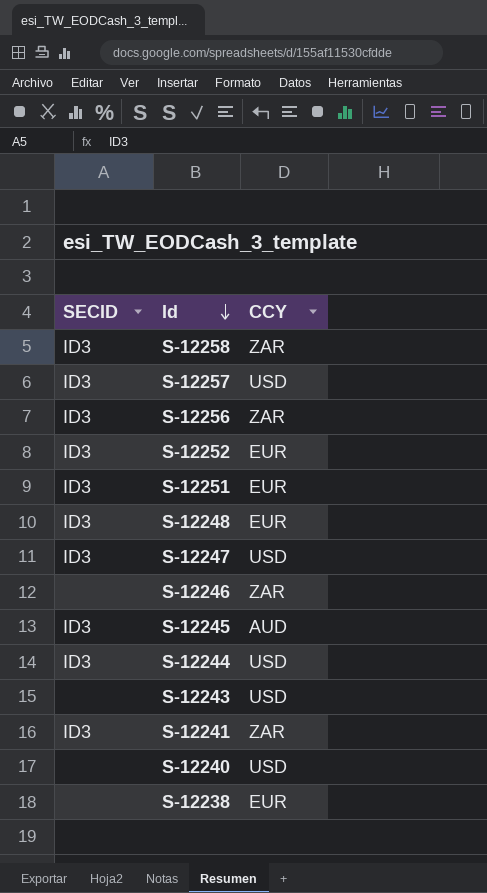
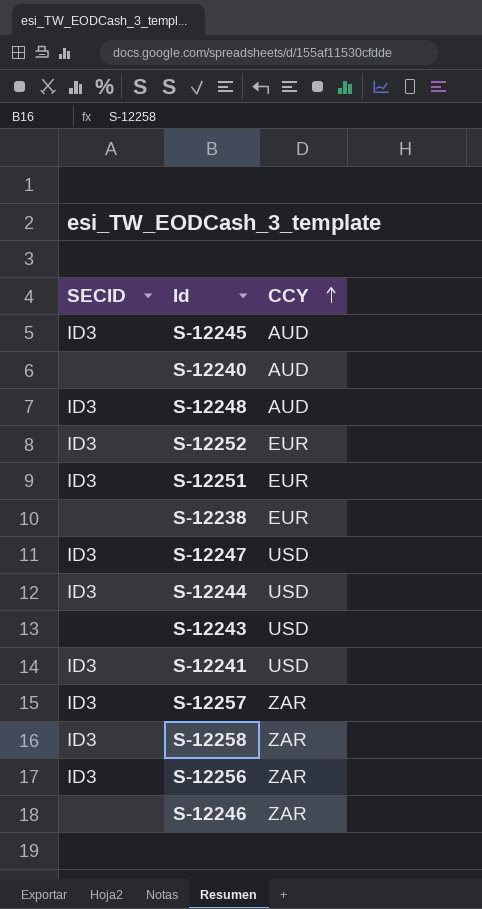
row order: Id descending -> CCY ascending
S-12240 | CCY: USD -> AUD
S-12248 | CCY: EUR -> AUD
S-12241 | CCY: ZAR -> USD
S-12257 | CCY: USD -> ZAR

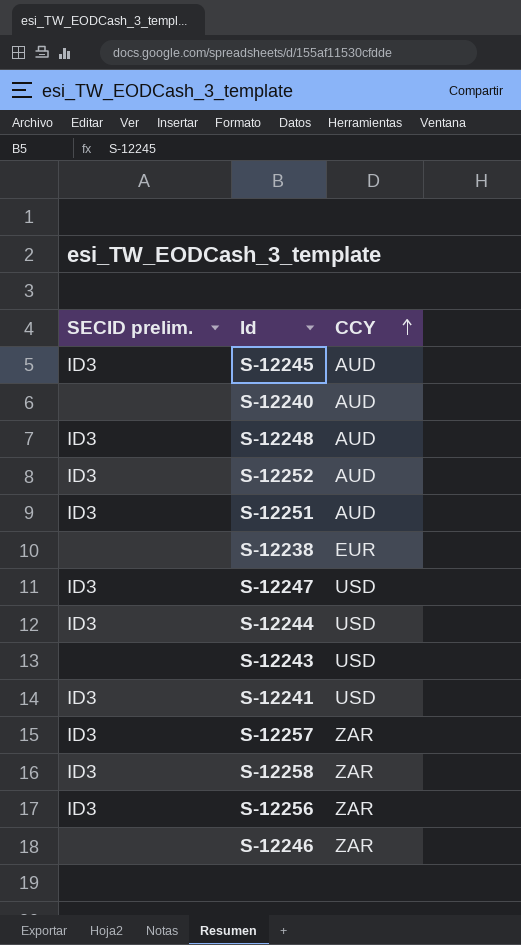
column name: SECID -> SECID prelim.
S-12252 | CCY: EUR -> AUD
S-12251 | CCY: EUR -> AUD

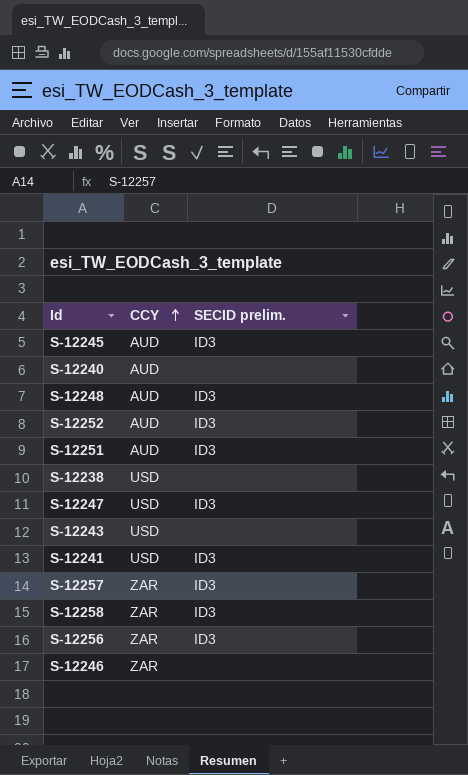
column SECID prelim. | position: 1 -> 3
row S-12244: ID3 | USD -> none
S-12238 | CCY: EUR -> USD

